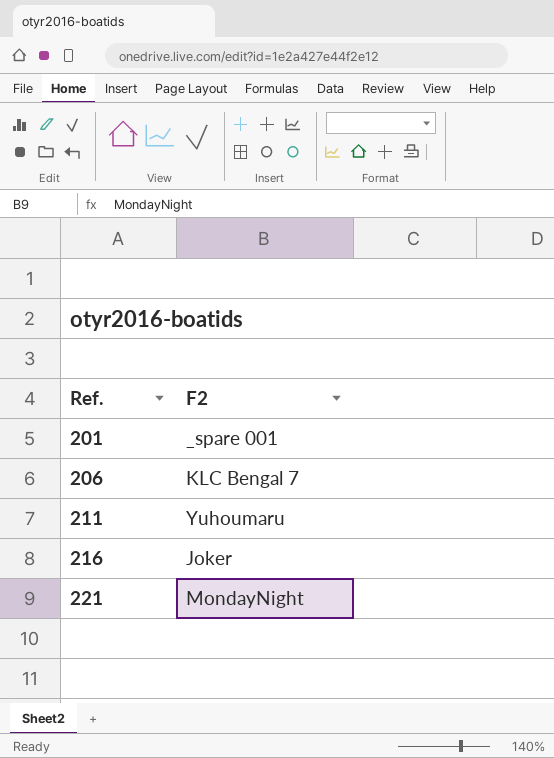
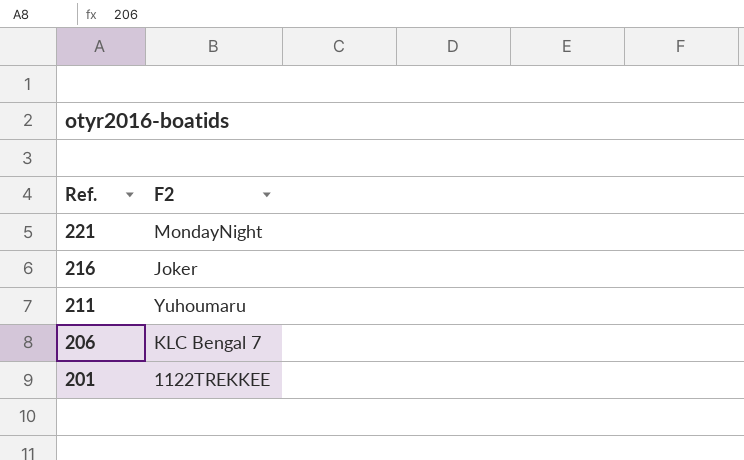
row order: Ref. ascending -> Ref. descending
201 | F2: _spare 001 -> 1122TREKKEE

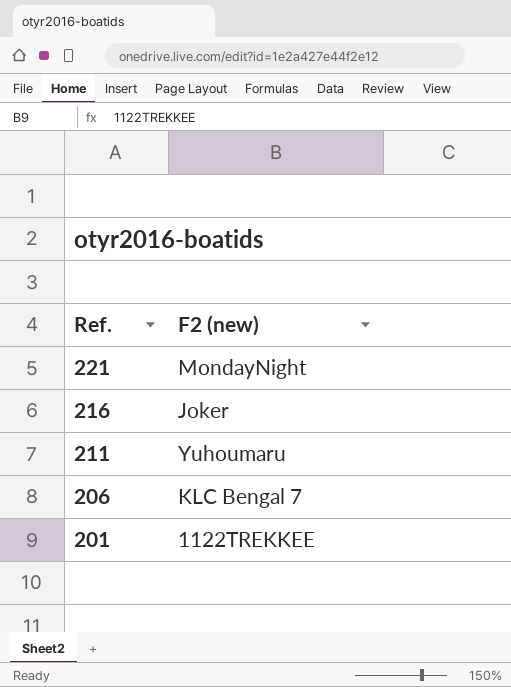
column name: F2 -> F2 (new)

